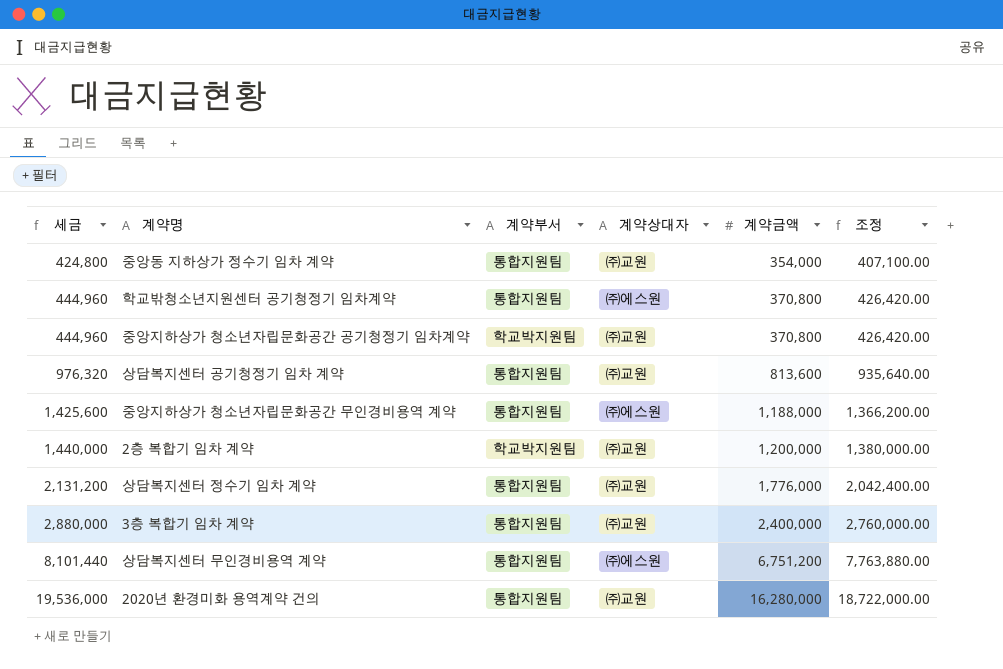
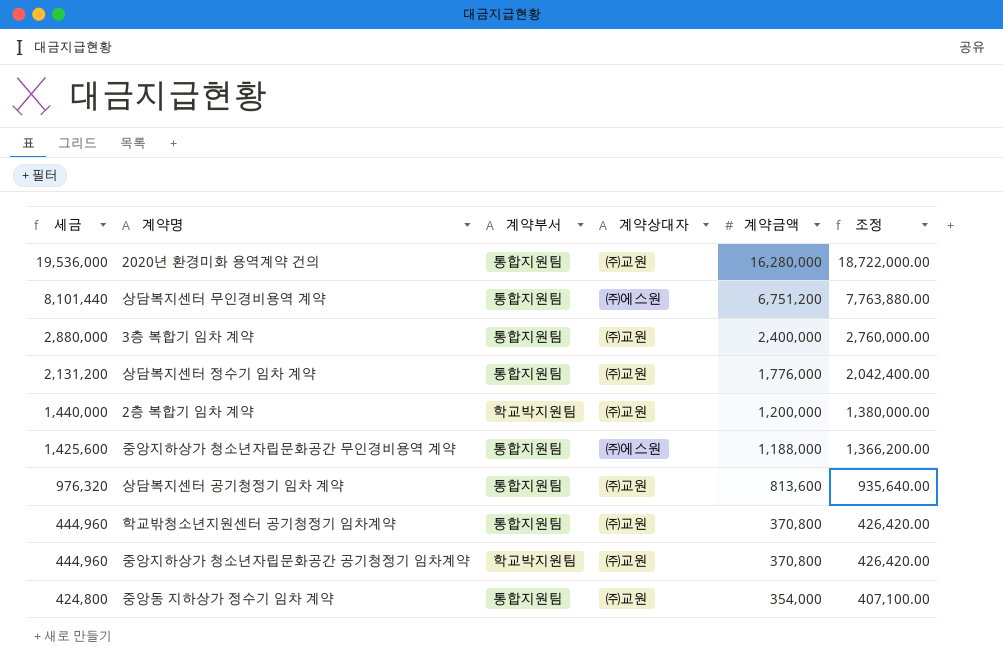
row order: 세금 ascending -> 세금 descending
학교밖청소년지원센터 공기청정기 임차계약 | 계약상대자: ㈜에스원 -> ㈜교원

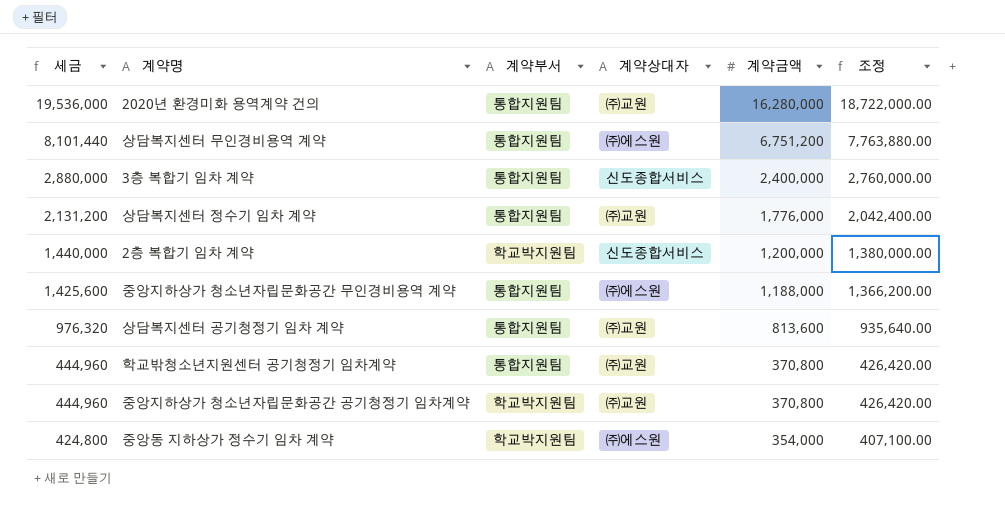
3층 복합기 임차 계약 | 계약상대자: ㈜교원 -> 신도종합서비스
2층 복합기 임차 계약 | 계약상대자: ㈜교원 -> 신도종합서비스
중앙동 지하상가 정수기 임차 계약 | 계약부서: 통합지원팀 -> 학교박지원팀
중앙동 지하상가 정수기 임차 계약 | 계약상대자: ㈜교원 -> ㈜에스원

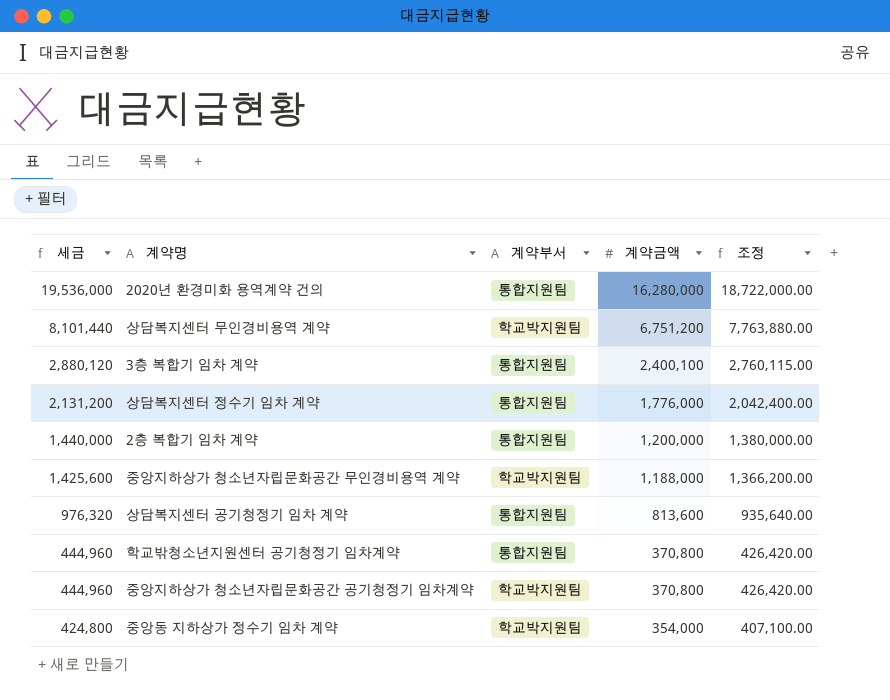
column 계약상대자 | position: 4 -> none
상담복지센터 무인경비용역 계약 | 계약부서: 통합지원팀 -> 학교박지원팀
3층 복합기 임차 계약 | 세금: 2,880,000 -> 2,880,120
3층 복합기 임차 계약 | 계약금액: 2,400,000 -> 2,400,100
3층 복합기 임차 계약 | 조정: 2,760,000.00 -> 2,760,115.00
2층 복합기 임차 계약 | 계약부서: 학교박지원팀 -> 통합지원팀
중앙지하상가 청소년자립문화공간 무인경비용역 계약 | 계약부서: 통합지원팀 -> 학교박지원팀

